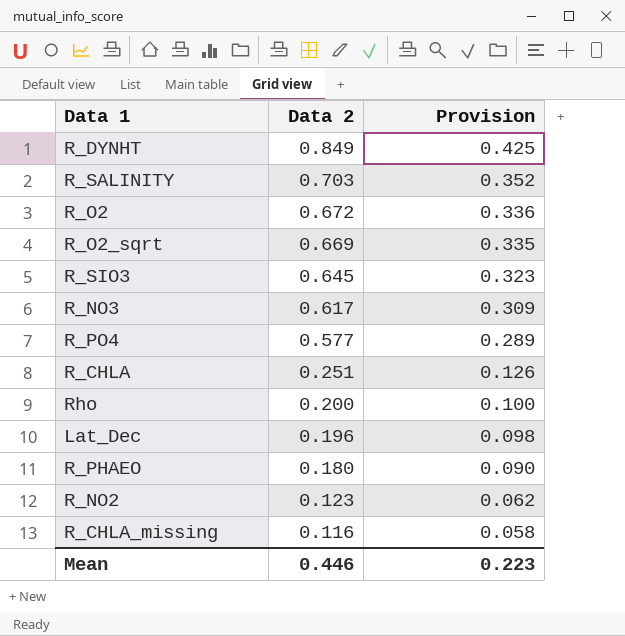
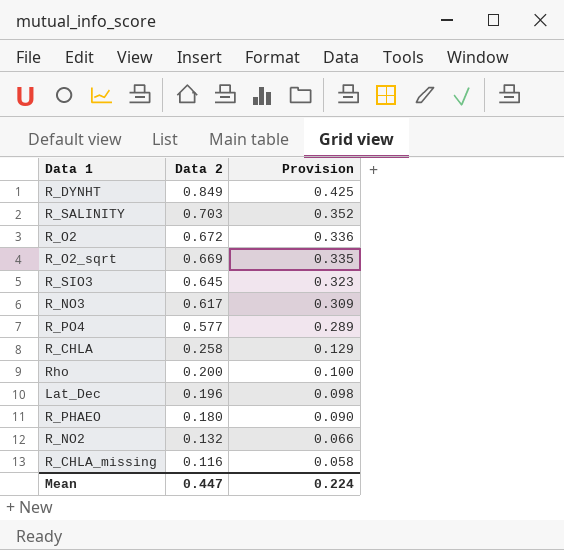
R_CHLA | Data 2: 0.251 -> 0.258
R_CHLA | Provision: 0.126 -> 0.129
R_NO2 | Data 2: 0.123 -> 0.132
R_NO2 | Provision: 0.062 -> 0.066
Mean | Data 2: 0.446 -> 0.447
Mean | Provision: 0.223 -> 0.224

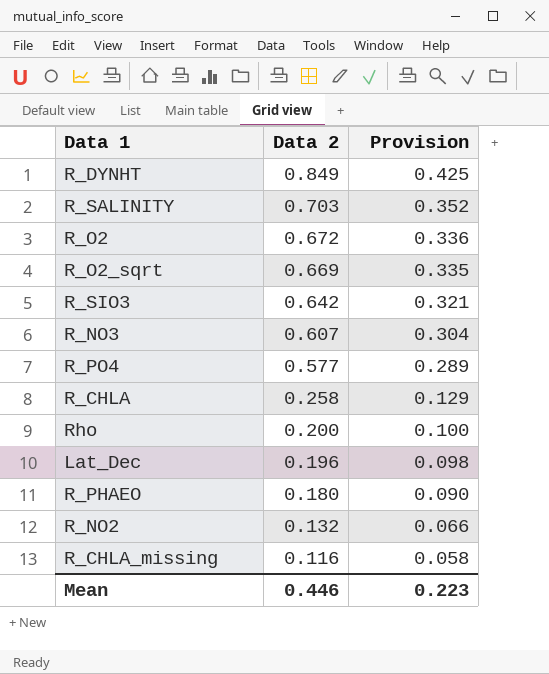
R_SIO3 | Data 2: 0.645 -> 0.642
R_SIO3 | Provision: 0.323 -> 0.321
R_NO3 | Data 2: 0.617 -> 0.607
R_NO3 | Provision: 0.309 -> 0.304
Mean | Data 2: 0.447 -> 0.446
Mean | Provision: 0.224 -> 0.223

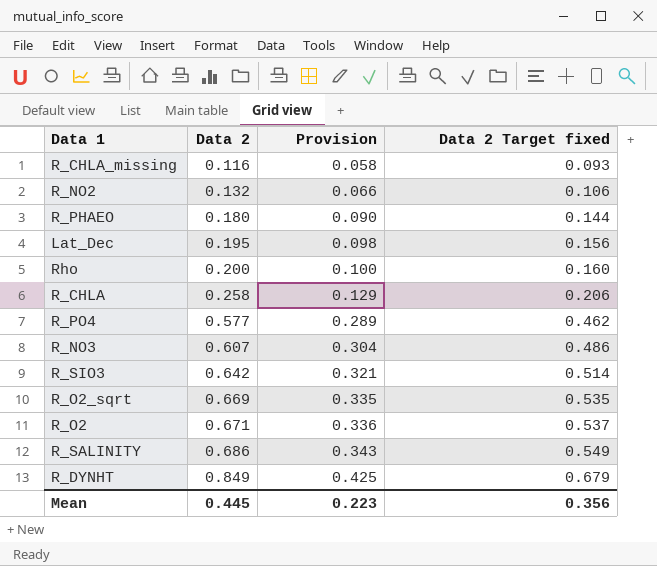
row order: Data 2 descending -> Data 2 ascending
column Data 2 Target fixed | formula: none -> [Data 2] * 0.8
Lat_Dec | Data 2: 0.196 -> 0.195
R_O2 | Data 2: 0.672 -> 0.671
R_SALINITY | Data 2: 0.703 -> 0.686
R_SALINITY | Provision: 0.352 -> 0.343
Mean | Data 2: 0.446 -> 0.445

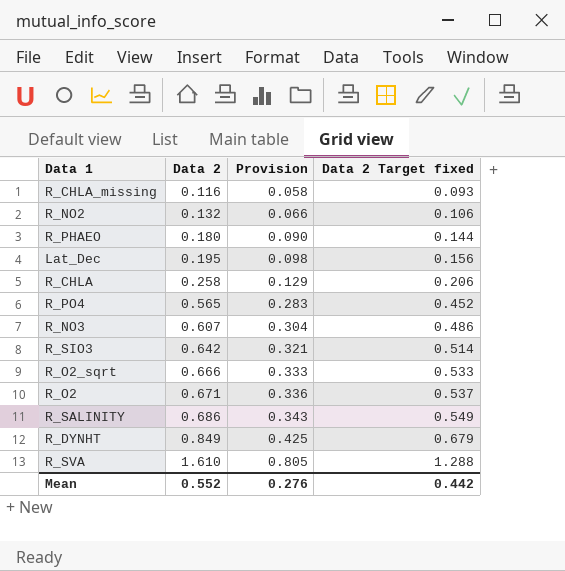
row Rho: 0.200 | 0.100 | 0.160 -> none
R_PO4 | Data 2: 0.577 -> 0.565
R_PO4 | Provision: 0.289 -> 0.283
R_PO4 | Data 2 Target fixed: 0.462 -> 0.452
R_O2_sqrt | Data 2: 0.669 -> 0.666
R_O2_sqrt | Provision: 0.335 -> 0.333
R_O2_sqrt | Data 2 Target fixed: 0.535 -> 0.533
row R_SVA: none -> 1.610 | 0.805 | 1.288
Mean | Data 2: 0.445 -> 0.552
Mean | Provision: 0.223 -> 0.276
Mean | Data 2 Target fixed: 0.356 -> 0.442

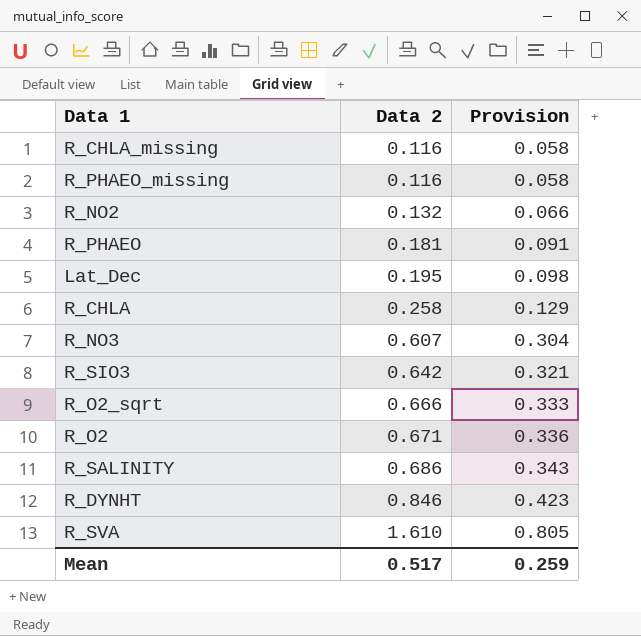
column Data 2 Target fixed | formula: [Data 2] * 0.8 -> none
row R_PO4: 0.565 | 0.283 | 0.452 -> none
row R_PHAEO_missing: none -> 0.116 | 0.058
R_PHAEO | Data 2: 0.180 -> 0.181
R_PHAEO | Provision: 0.090 -> 0.091
R_DYNHT | Data 2: 0.849 -> 0.846
R_DYNHT | Provision: 0.425 -> 0.423
Mean | Data 2: 0.552 -> 0.517
Mean | Provision: 0.276 -> 0.259

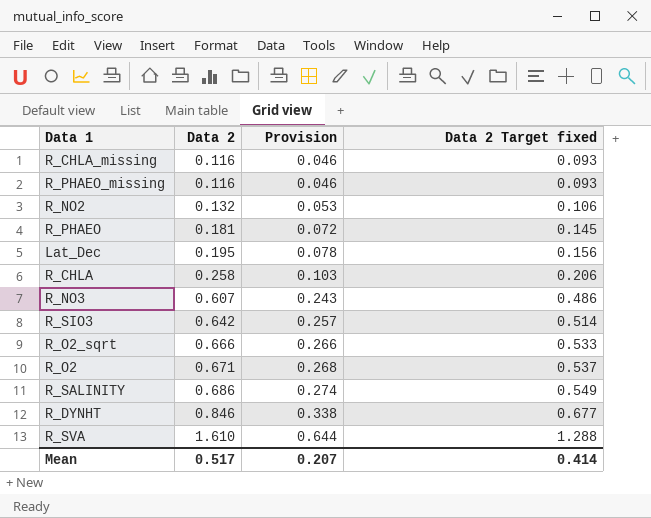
column Provision | formula: [Data 2] * 0.5 -> [Data 2] * 0.4
column Data 2 Target fixed | formula: none -> [Data 2] * 0.8
Mean | Provision: 0.259 -> 0.207

